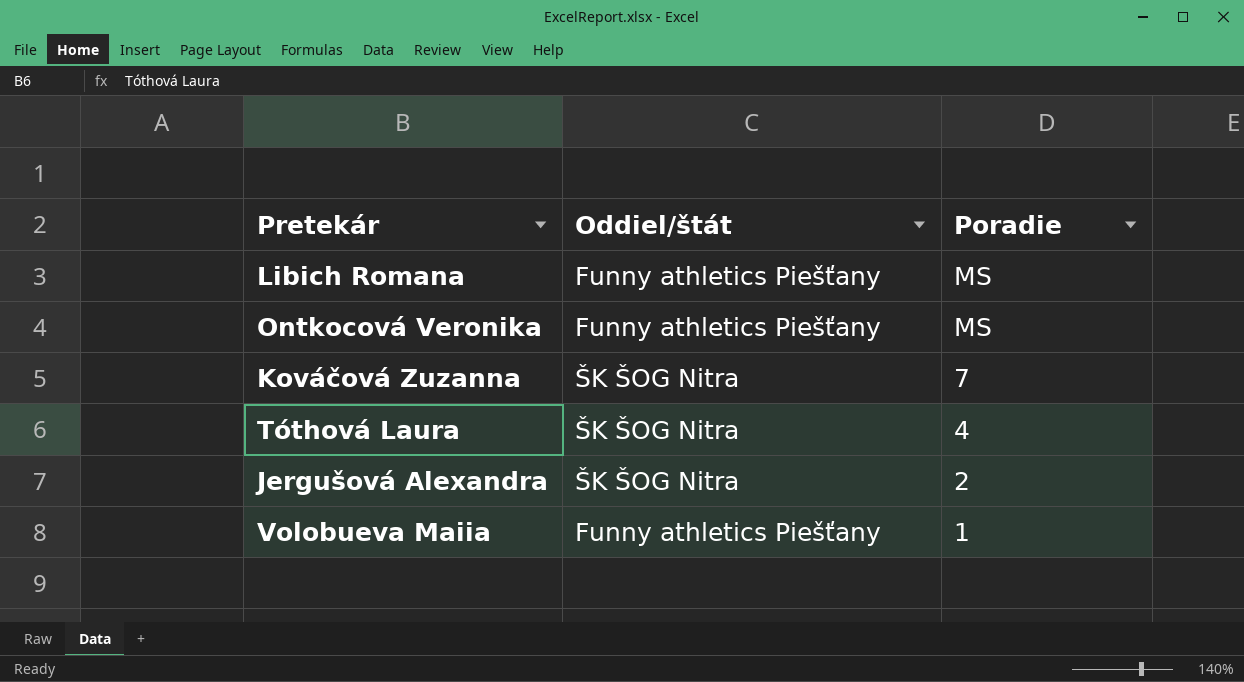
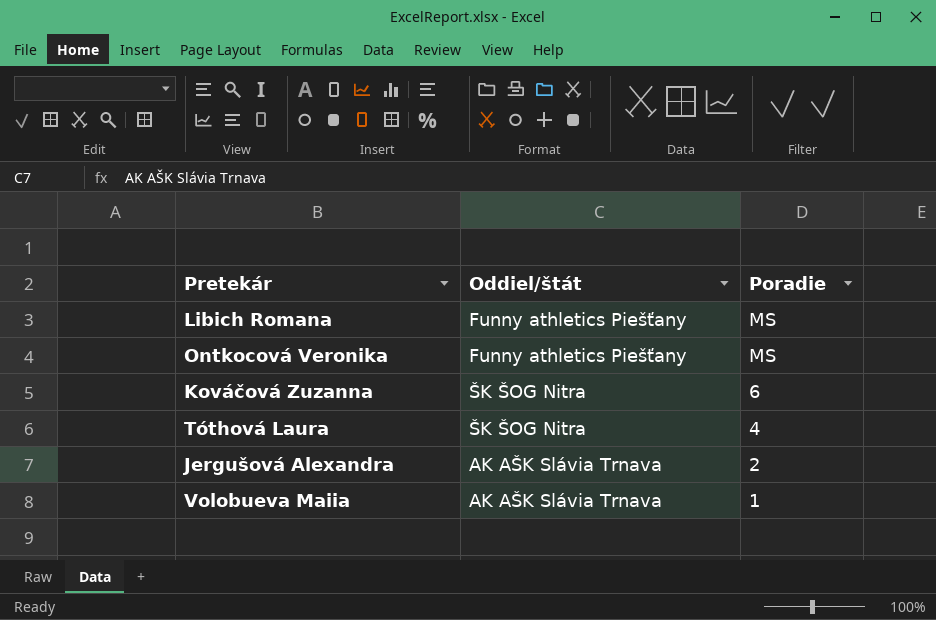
Kováčová Zuzanna | Poradie: 7 -> 6
Jergušová Alexandra | Oddiel/štát: ŠK ŠOG Nitra -> AK AŠK Slávia Trnava
Volobueva Maiia | Oddiel/štát: Funny athletics Piešťany -> AK AŠK Slávia Trnava

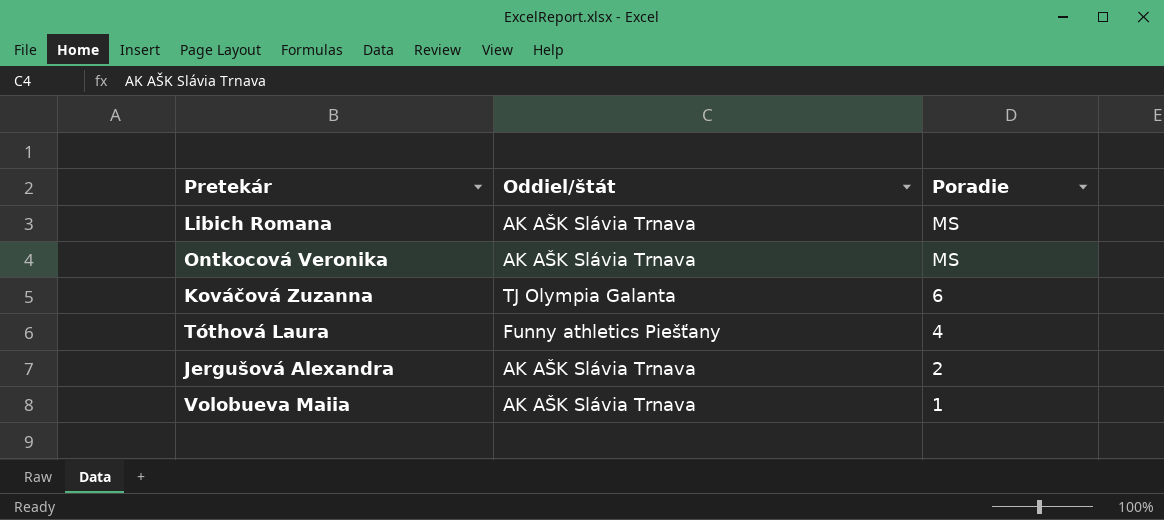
Libich Romana | Oddiel/štát: Funny athletics Piešťany -> AK AŠK Slávia Trnava
Ontkocová Veronika | Oddiel/štát: Funny athletics Piešťany -> AK AŠK Slávia Trnava
Kováčová Zuzanna | Oddiel/štát: ŠK ŠOG Nitra -> TJ Olympia Galanta
Tóthová Laura | Oddiel/štát: ŠK ŠOG Nitra -> Funny athletics Piešťany

